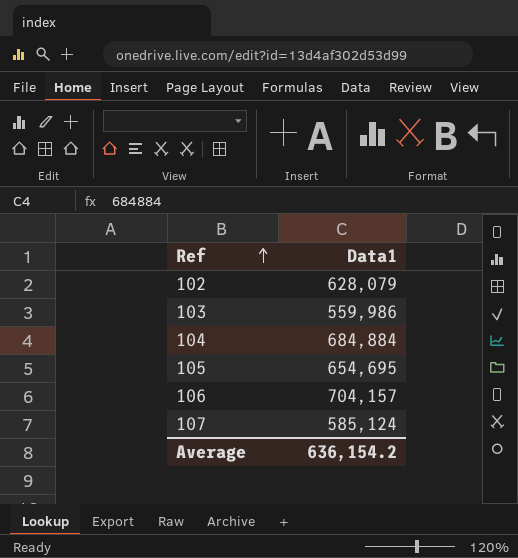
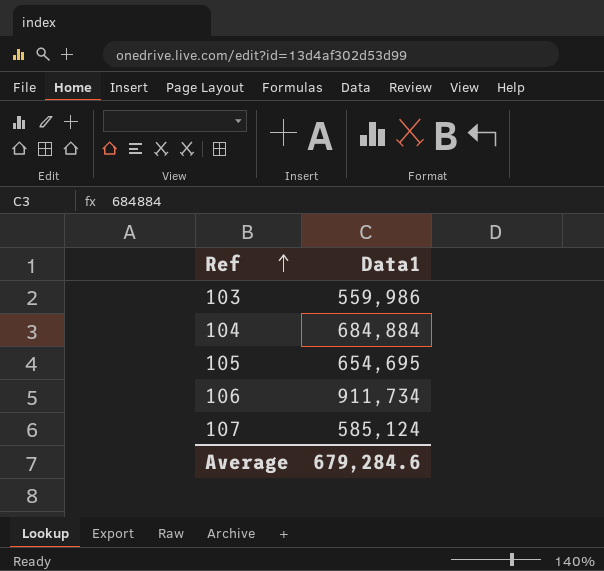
row 102: 628,079 -> none
106 | Data1: 704,157 -> 911,734
Average | Data1: 636,154.2 -> 679,284.6

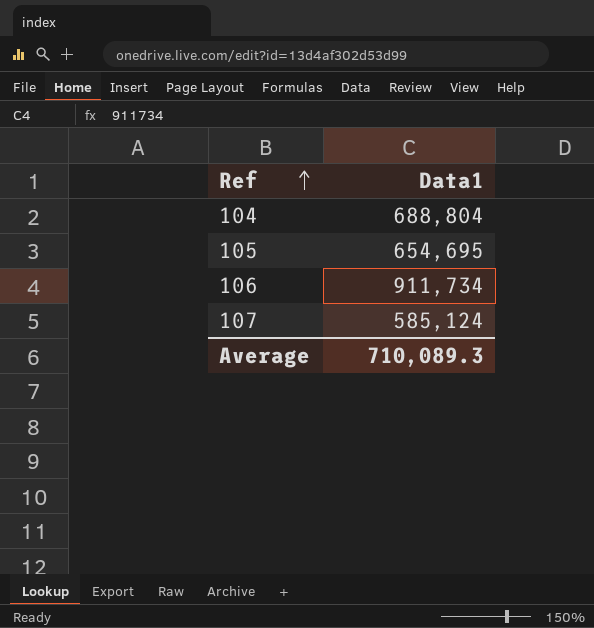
row 103: 559,986 -> none
104 | Data1: 684,884 -> 688,804
Average | Data1: 679,284.6 -> 710,089.3

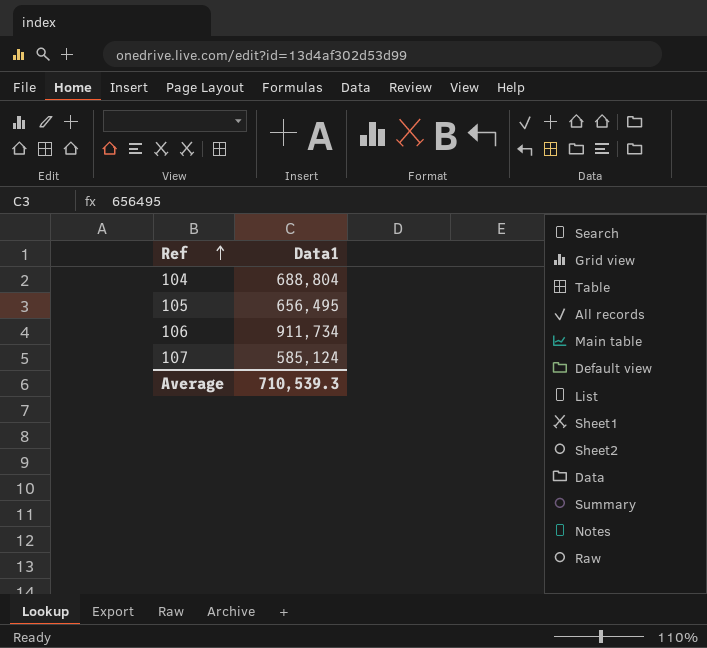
105 | Data1: 654,695 -> 656,495
Average | Data1: 710,089.3 -> 710,539.3

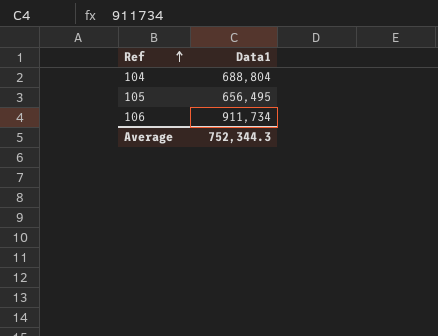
row 107: 585,124 -> none
Average | Data1: 710,539.3 -> 752,344.3

